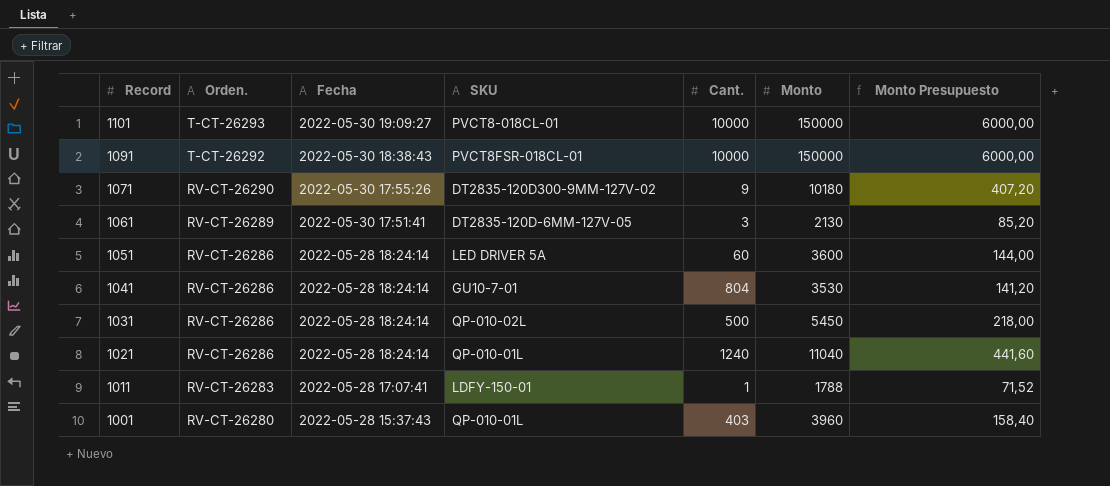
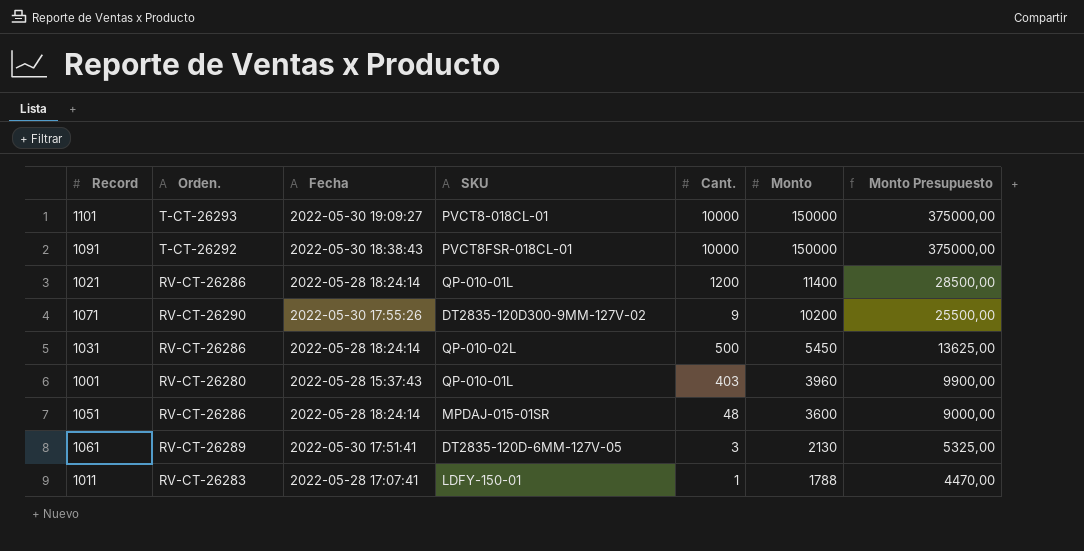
row order: Record descending -> Monto descending
column Monto Presupuesto | formula: [Monto] * 0,04 -> [Monto] * 2,5
row 1041: RV-CT-26286 | 2022-05-28 18:24:14 | GU10-7-01 | 804 | 3530 | 141,20 -> none
1021 | Cant.: 1240 -> 1200
1021 | Monto: 11040 -> 11400
1071 | Monto: 10180 -> 10200
1051 | SKU: LED DRIVER 5A -> MPDAJ-015-01SR
1051 | Cant.: 60 -> 48

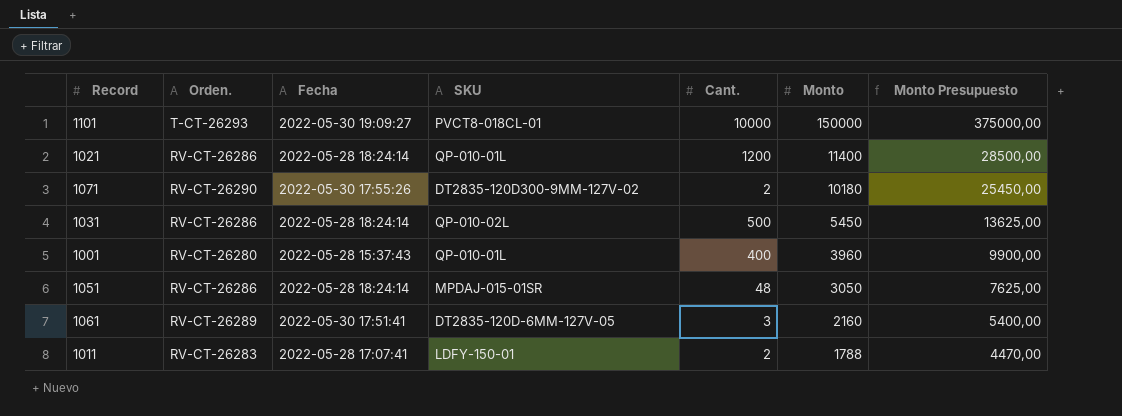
row 1091: T-CT-26292 | 2022-05-30 18:38:43 | PVCT8FSR-018CL-01 | 10000 | 150000 | 375000,00 -> none
1071 | Cant.: 9 -> 2
1071 | Monto: 10200 -> 10180
1071 | Monto Presupuesto: 25500,00 -> 25450,00
1001 | Cant.: 403 -> 400
1051 | Monto: 3600 -> 3050
1051 | Monto Presupuesto: 9000,00 -> 7625,00
1061 | Monto: 2130 -> 2160
1061 | Monto Presupuesto: 5325,00 -> 5400,00
1011 | Cant.: 1 -> 2

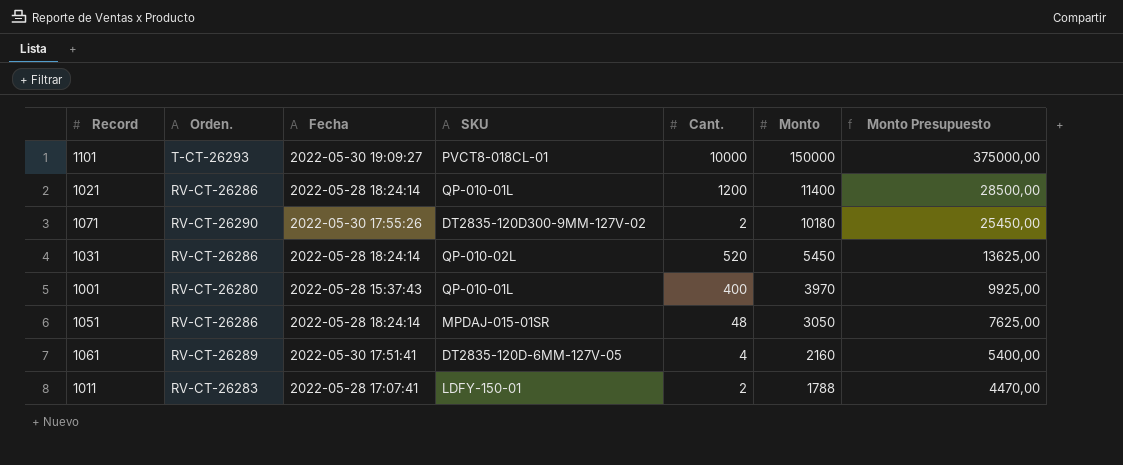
1031 | Cant.: 500 -> 520
1001 | Monto: 3960 -> 3970
1001 | Monto Presupuesto: 9900,00 -> 9925,00
1061 | Cant.: 3 -> 4

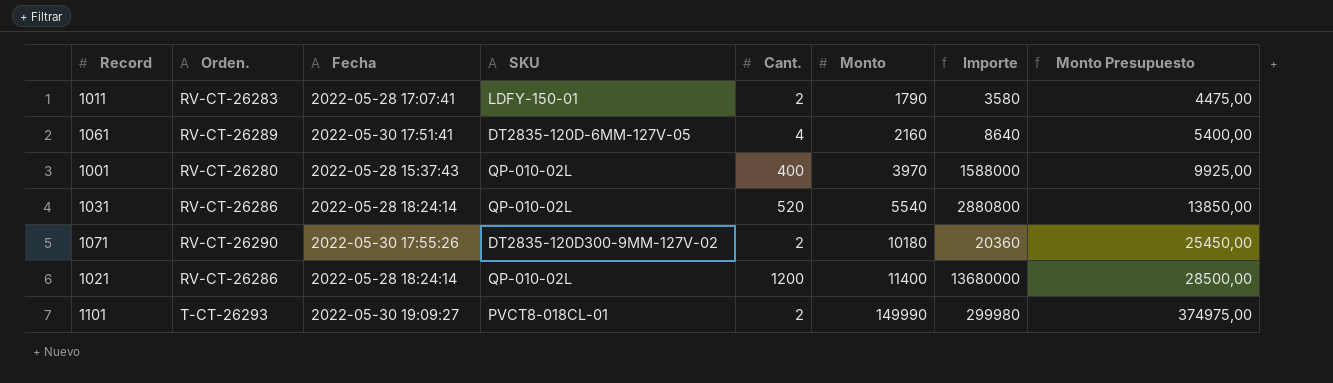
row order: Monto descending -> Monto ascending
column Importe | formula: none -> [Cant.] * [Monto]
row 1051: RV-CT-26286 | 2022-05-28 18:24:14 | MPDAJ-015-01SR | 48 | 3050 | 7625,00 -> none
1011 | Monto: 1788 -> 1790
1011 | Monto Presupuesto: 4470,00 -> 4475,00
1001 | SKU: QP-010-01L -> QP-010-02L
1031 | Monto: 5450 -> 5540
1031 | Monto Presupuesto: 13625,00 -> 13850,00
1021 | SKU: QP-010-01L -> QP-010-02L
1101 | Cant.: 10000 -> 2
1101 | Monto: 150000 -> 149990
1101 | Monto Presupuesto: 375000,00 -> 374975,00

